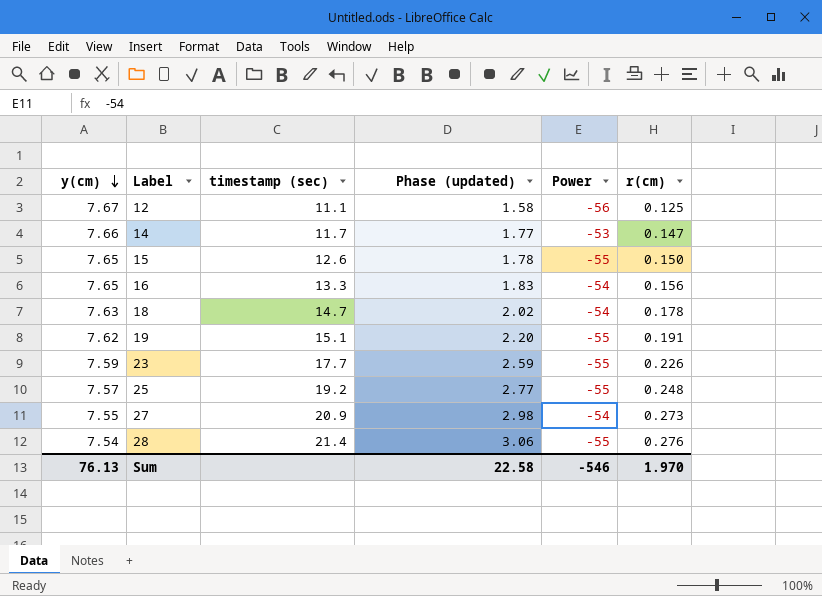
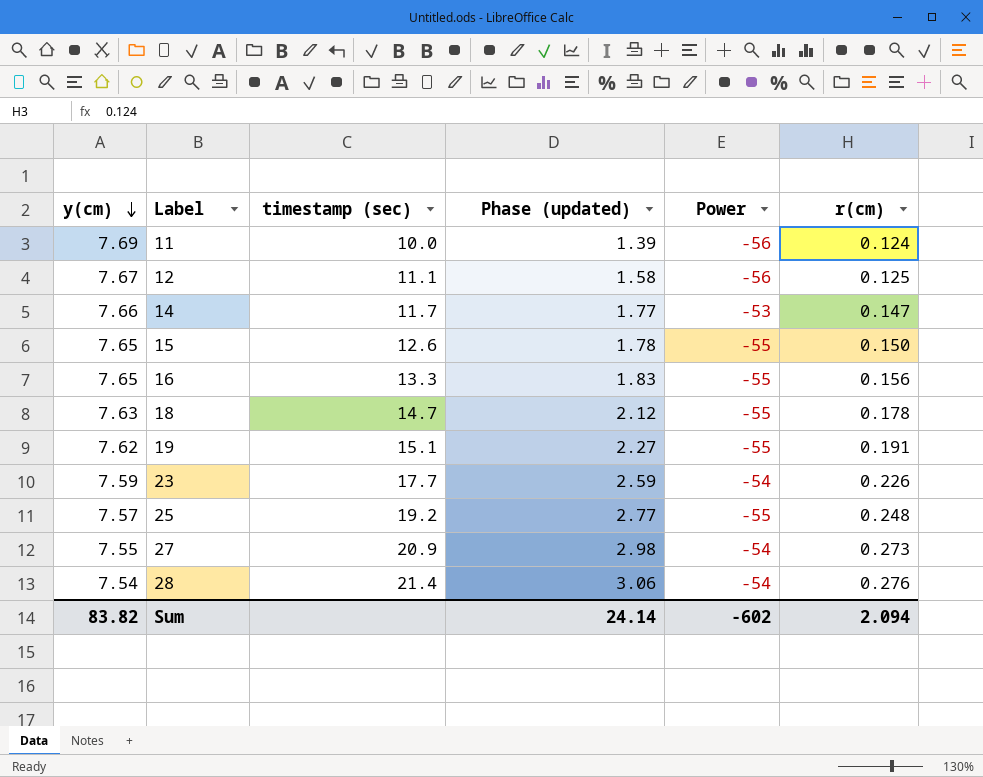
row 11: none -> 7.69 | 10.0 | 1.39 | -56 | 0.124
16 | Power: -54 -> -55
18 | Phase (updated): 2.02 -> 2.12
18 | Power: -54 -> -55
19 | Phase (updated): 2.20 -> 2.27
23 | Power: -55 -> -54
28 | Power: -55 -> -54
Sum | y(cm): 76.13 -> 83.82
Sum | Phase (updated): 22.58 -> 24.14
Sum | Power: -546 -> -602
Sum | r(cm): 1.970 -> 2.094

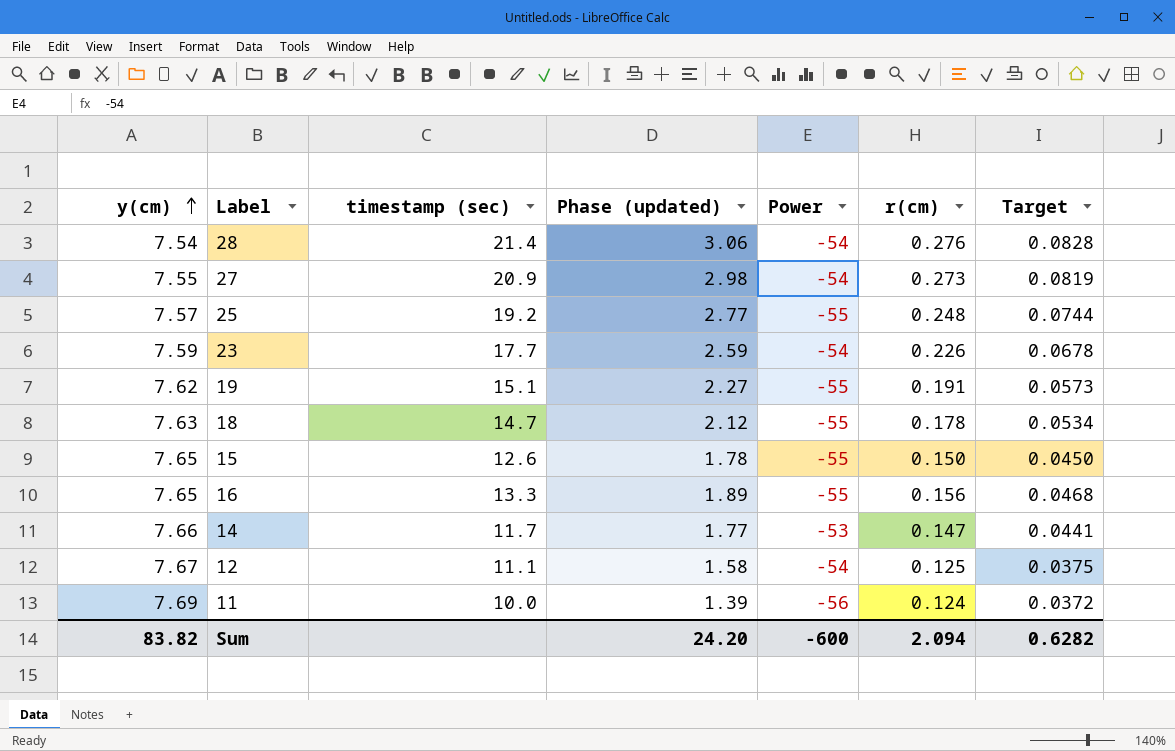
row order: y(cm) descending -> y(cm) ascending
column Target | formula: none -> [r(cm)] * 0.3
16 | Phase (updated): 1.83 -> 1.89
12 | Power: -56 -> -54
Sum | Phase (updated): 24.14 -> 24.20
Sum | Power: -602 -> -600

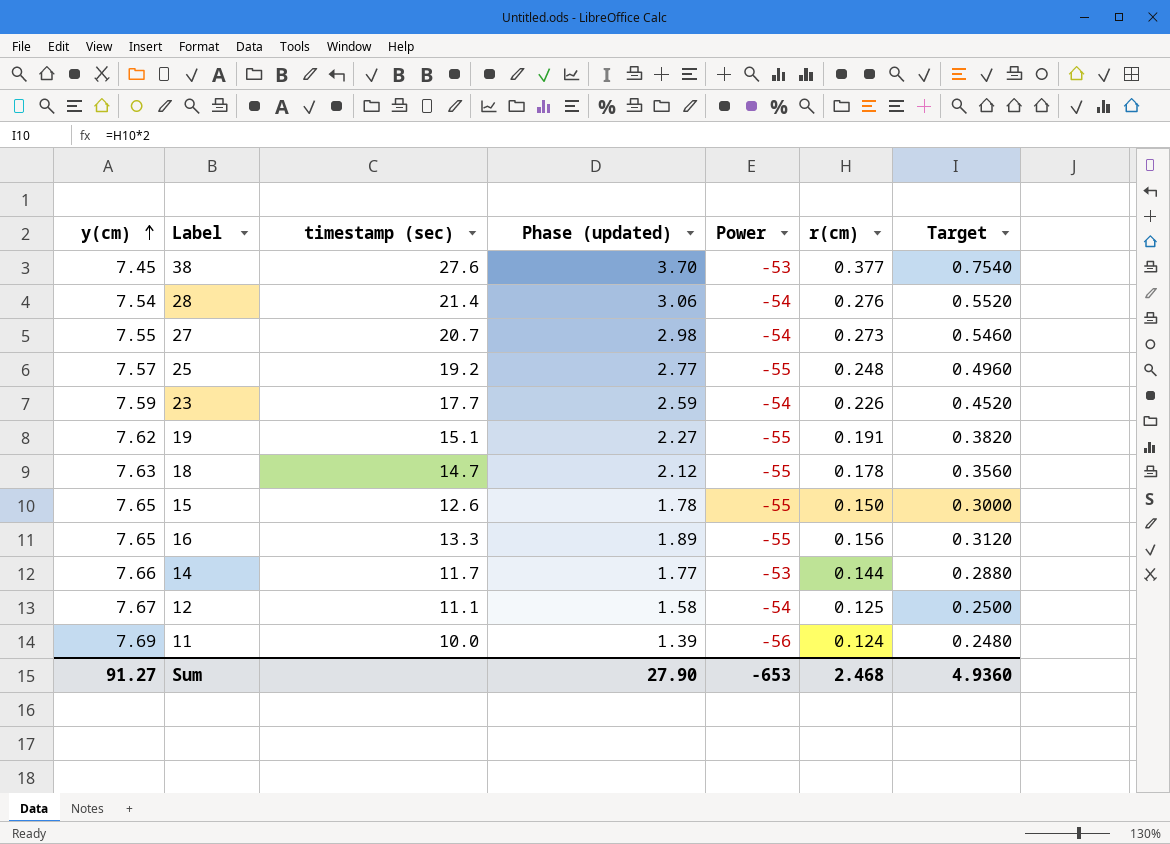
column Target | formula: [r(cm)] * 0.3 -> [r(cm)] * 2
row 38: none -> 7.45 | 27.6 | 3.70 | -53 | 0.377 | 0.7540
27 | timestamp (sec): 20.9 -> 20.7
14 | r(cm): 0.147 -> 0.144
Sum | y(cm): 83.82 -> 91.27
Sum | Phase (updated): 24.20 -> 27.90
Sum | Power: -600 -> -653
Sum | r(cm): 2.094 -> 2.468
Sum | Target: 0.6282 -> 4.9360

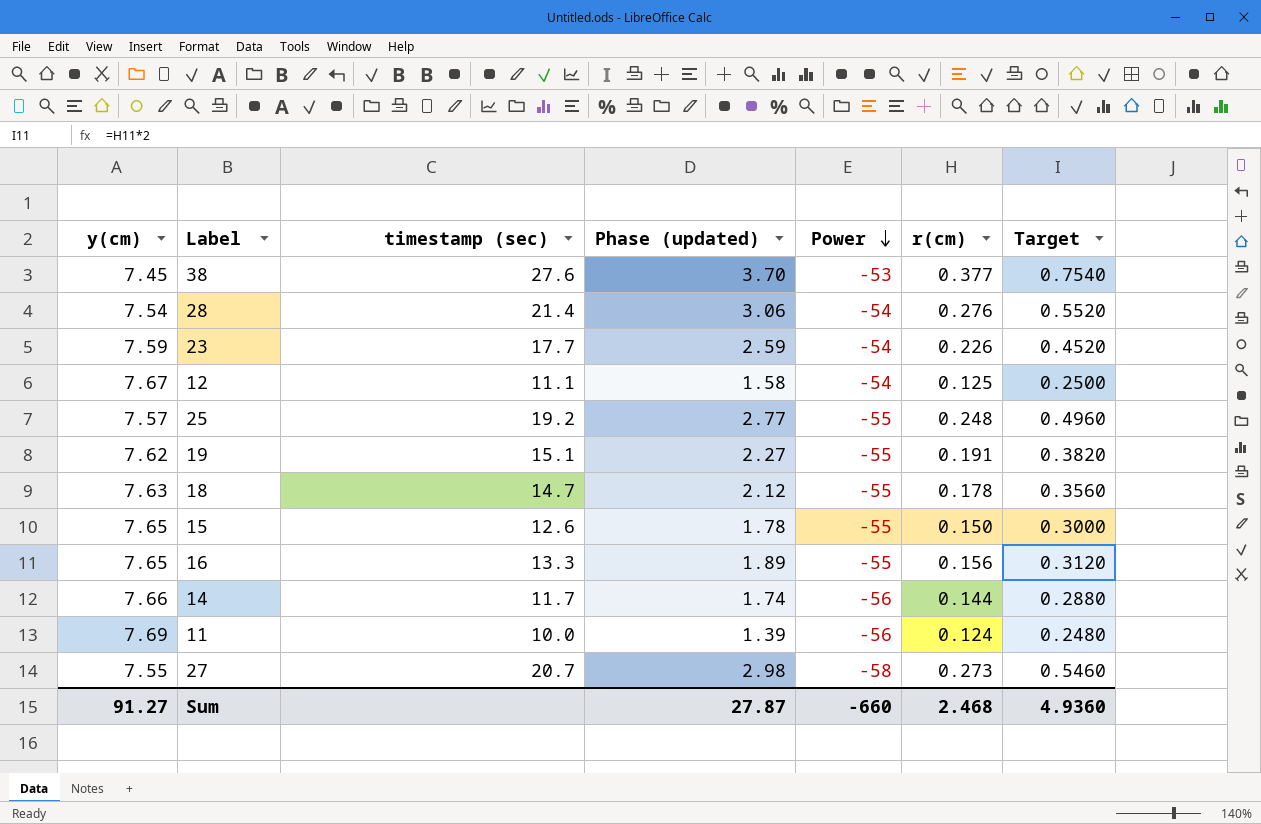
row order: y(cm) ascending -> Power descending
14 | Phase (updated): 1.77 -> 1.74
14 | Power: -53 -> -56
27 | Power: -54 -> -58
Sum | Phase (updated): 27.90 -> 27.87
Sum | Power: -653 -> -660

